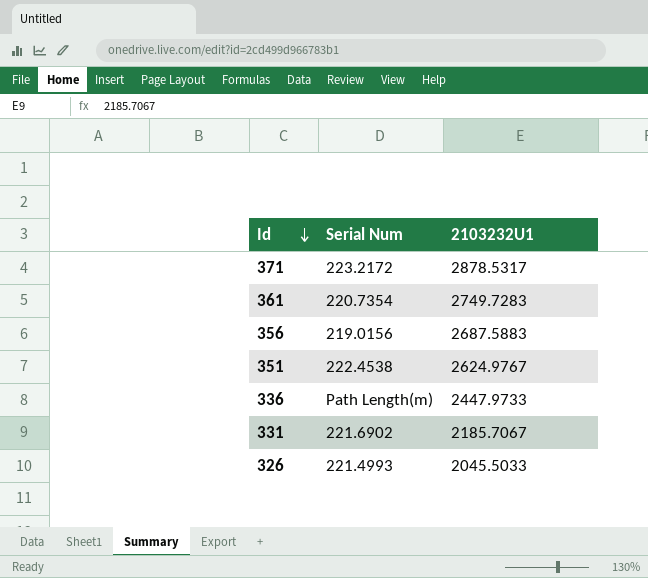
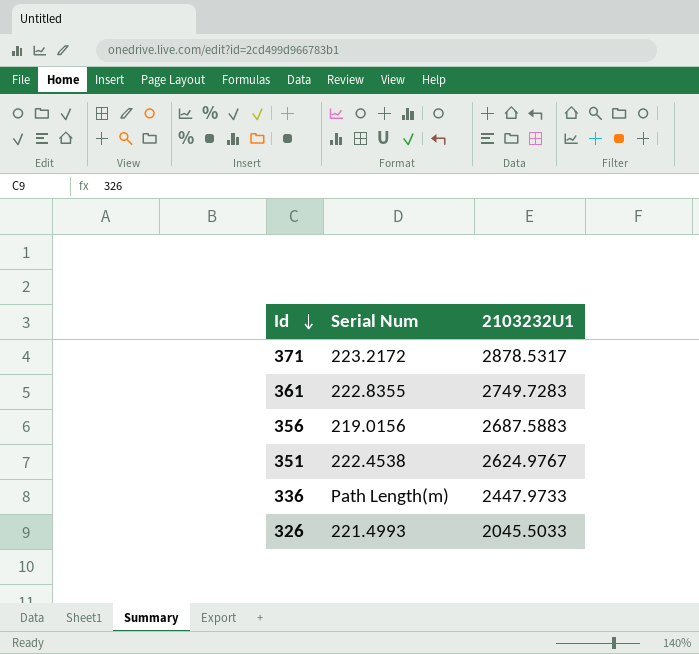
row 331: 221.6902 | 2185.7067 -> none
361 | Serial Num: 220.7354 -> 222.8355

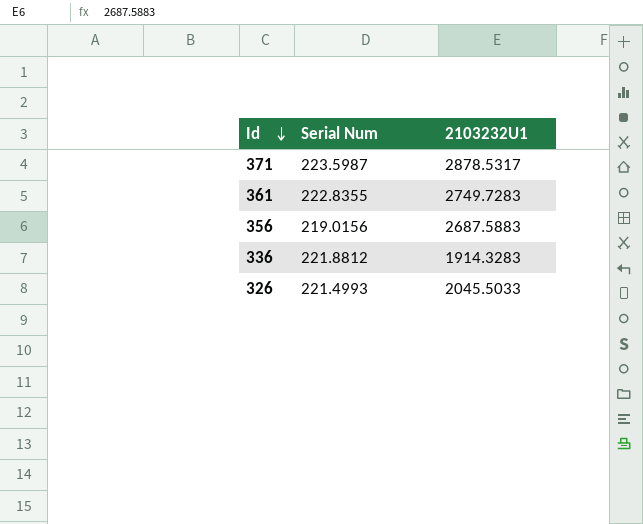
row 351: 222.4538 | 2624.9767 -> none
371 | Serial Num: 223.2172 -> 223.5987
336 | Serial Num: Path Length(m) -> 221.8812
336 | 2103232U1: 2447.9733 -> 1914.3283

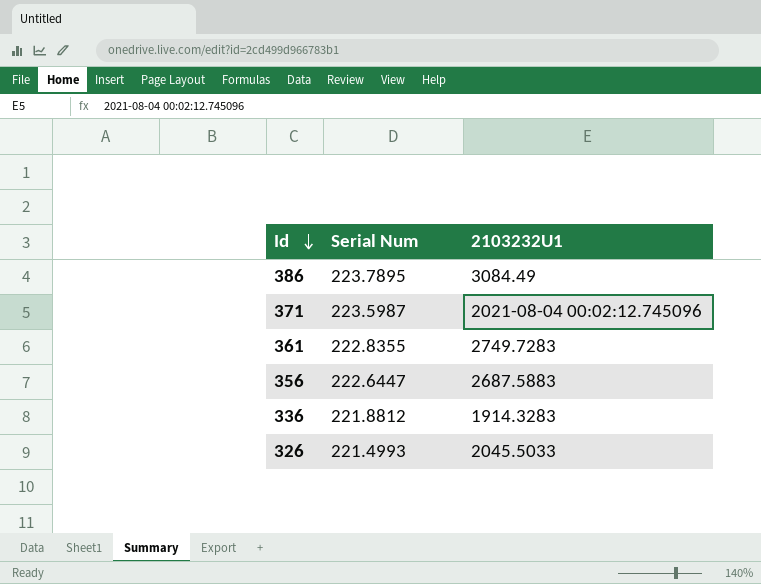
row 386: none -> 223.7895 | 3084.49
371 | 2103232U1: 2878.5317 -> 2021-08-04 00:02:12.745096
356 | Serial Num: 219.0156 -> 222.6447

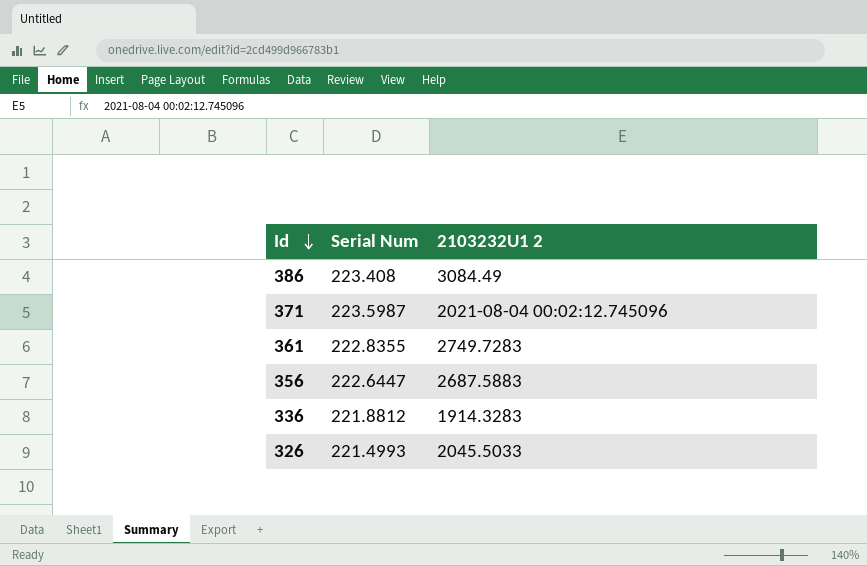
column name: 2103232U1 -> 2103232U1 2
386 | Serial Num: 223.7895 -> 223.408

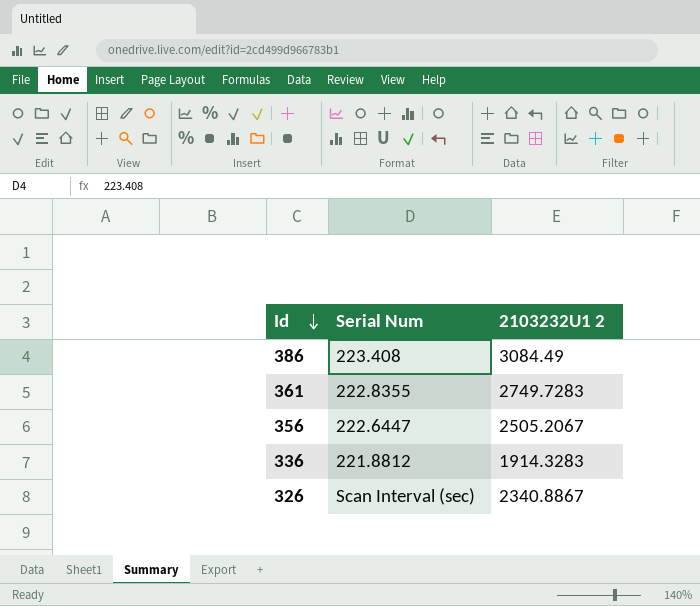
row 371: 223.5987 | 2021-08-04 00:02:12.745096 -> none
356 | 2103232U1 2: 2687.5883 -> 2505.2067
326 | Serial Num: 221.4993 -> Scan Interval (sec)
326 | 2103232U1 2: 2045.5033 -> 2340.8867

